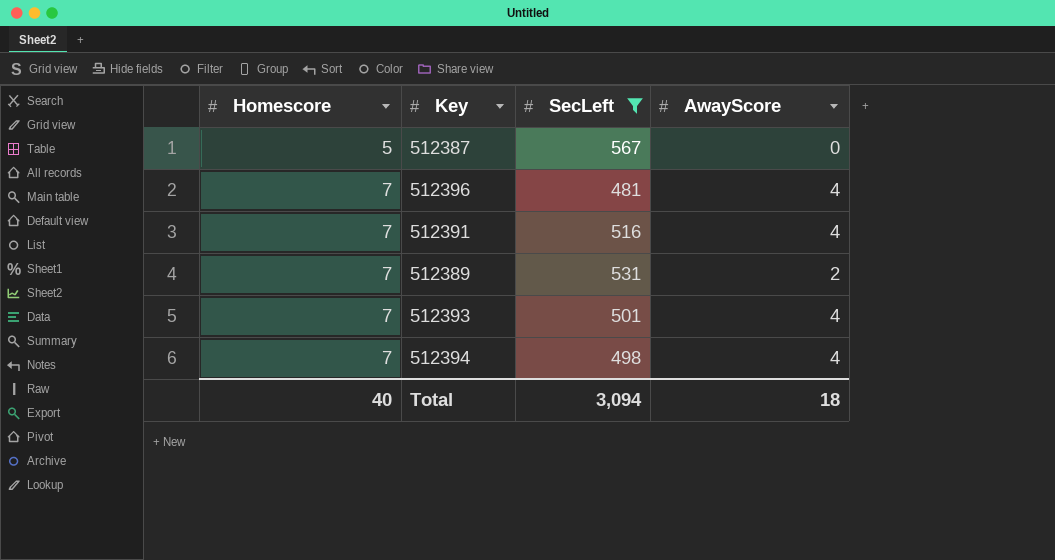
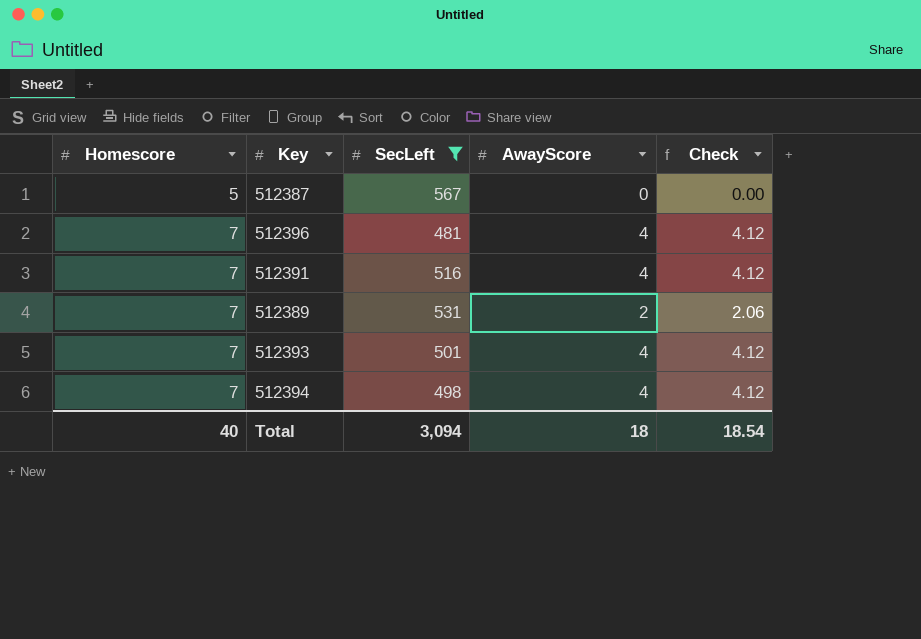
column Check | formula: none -> [AwayScore] * 1.03

